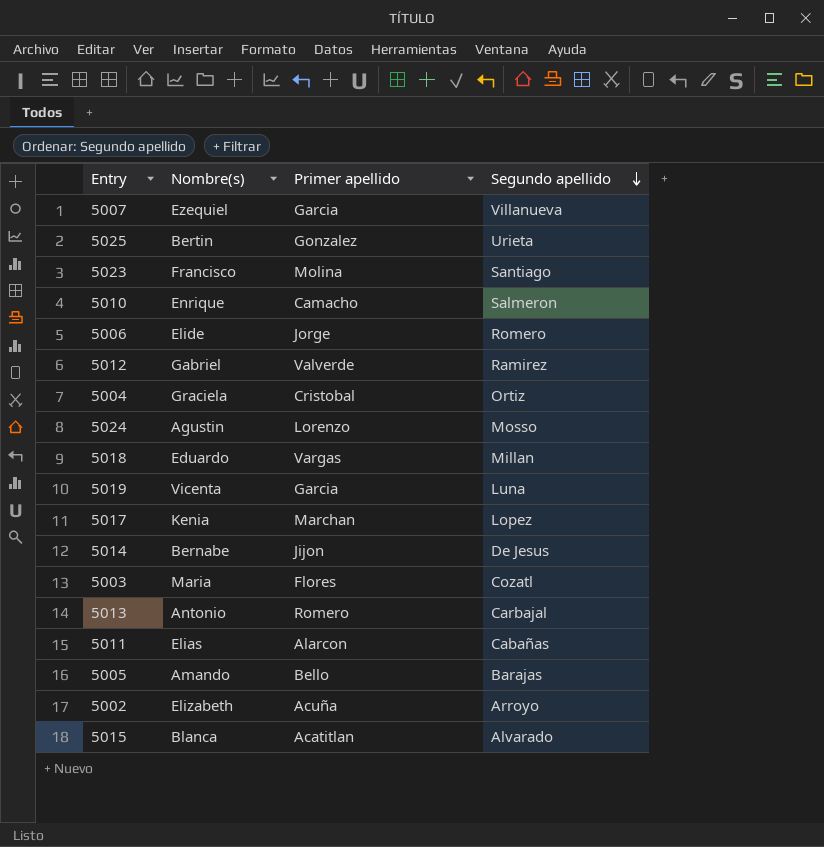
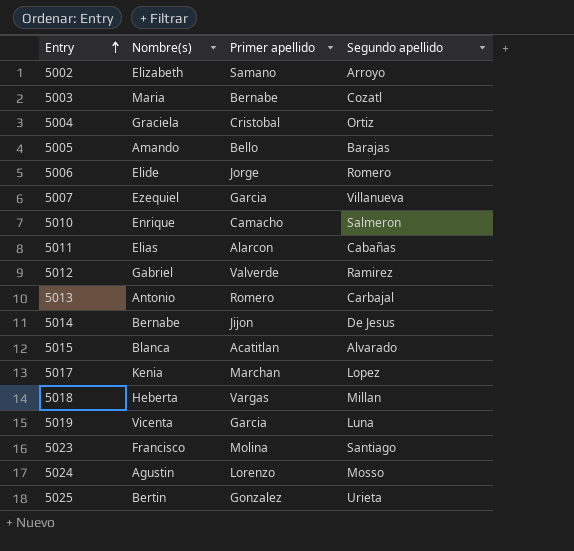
row order: Segundo apellido descending -> Entry ascending
5002 | Primer apellido: Acuña -> Samano
5003 | Primer apellido: Flores -> Bernabe
5018 | Nombre(s): Eduardo -> Heberta

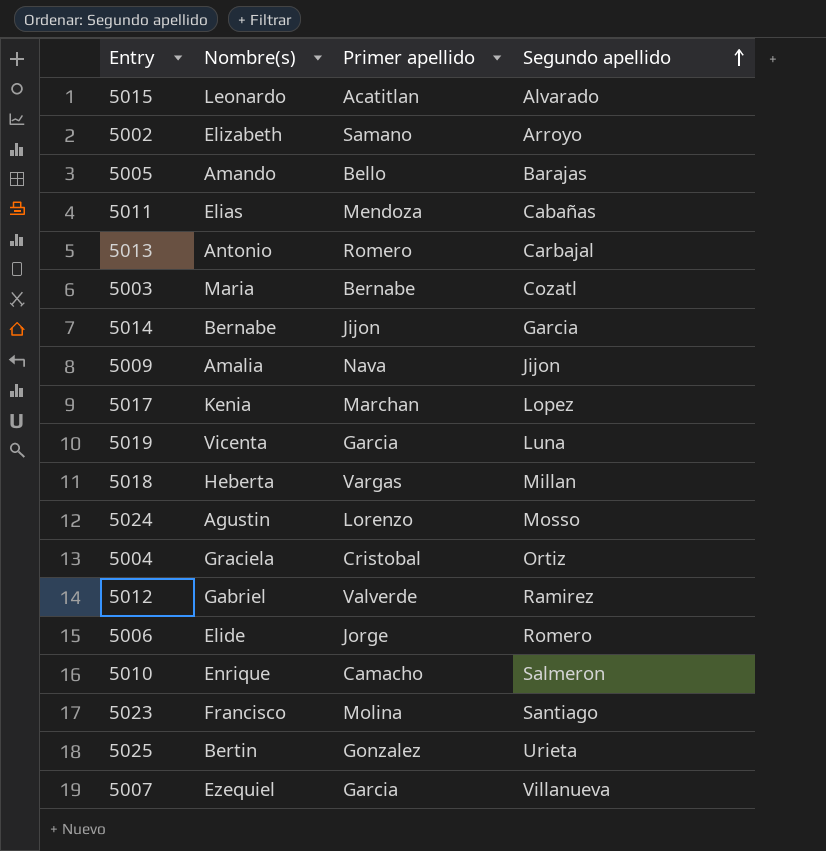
row order: Entry ascending -> Segundo apellido ascending
5015 | Nombre(s): Blanca -> Leonardo
5011 | Primer apellido: Alarcon -> Mendoza
5014 | Segundo apellido: De Jesus -> Garcia
row 5009: none -> Amalia | Nava | Jijon

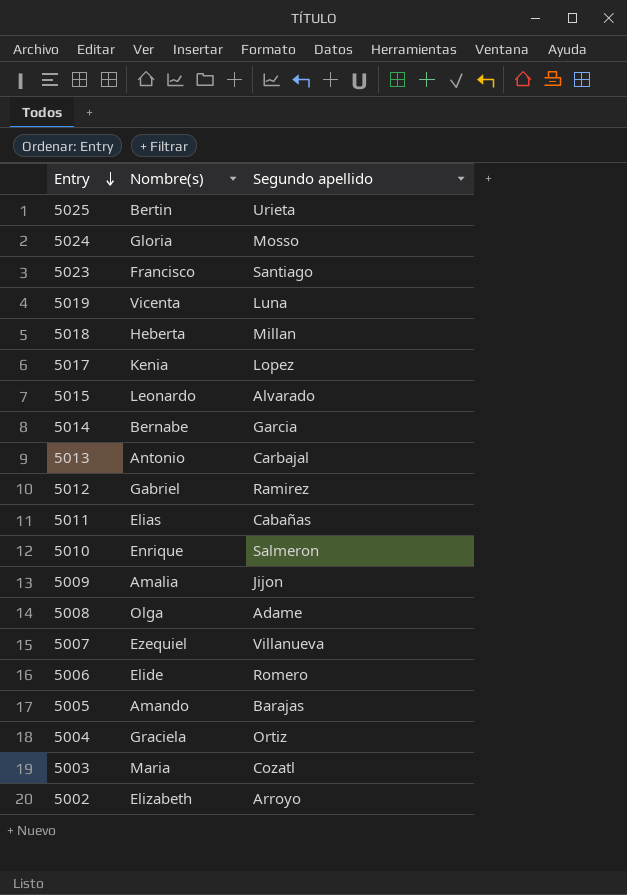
row order: Segundo apellido ascending -> Entry descending
column Primer apellido | position: 3 -> none
5024 | Nombre(s): Agustin -> Gloria
row 5008: none -> Olga | Adame

